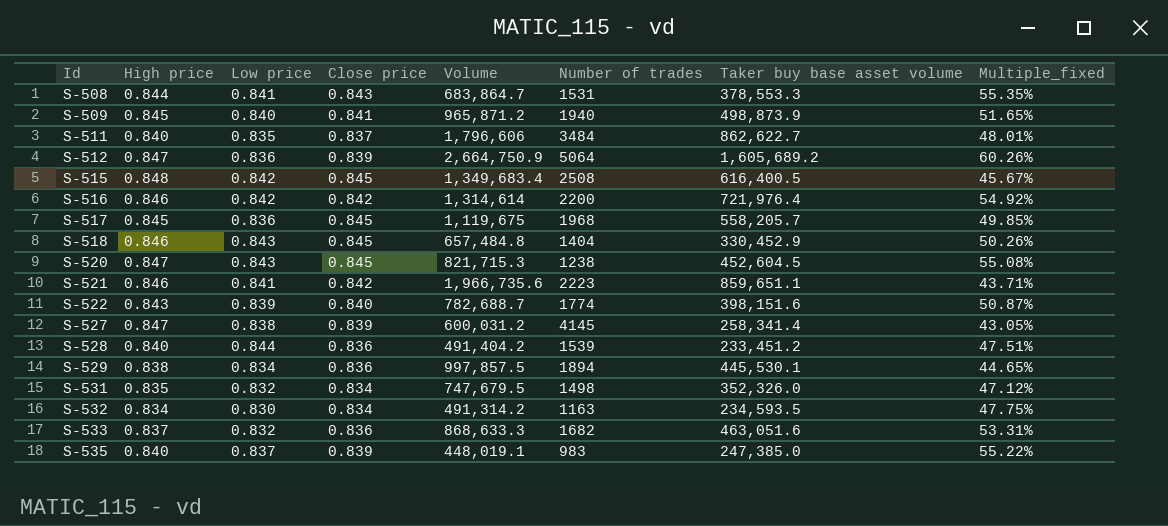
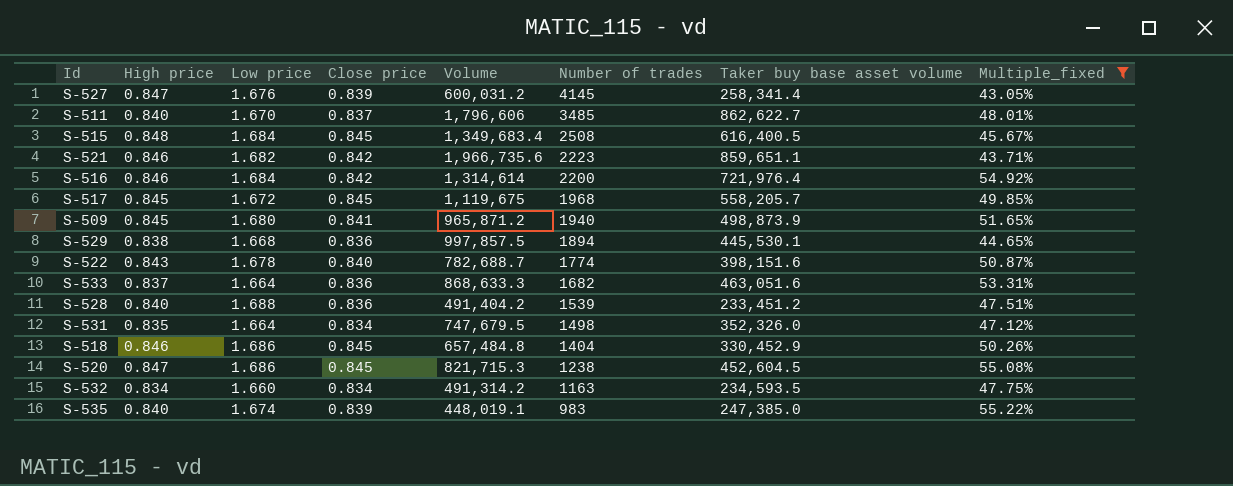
filter: none -> Multiple_fixed <= 55.22%
row order: Id ascending -> Number of trades descending
S-527 | Low price: 0.838 -> 1.676
S-511 | Low price: 0.835 -> 1.670
S-511 | Number of trades: 3484 -> 3485
S-515 | Low price: 0.842 -> 1.684
S-521 | Low price: 0.841 -> 1.682
S-516 | Low price: 0.842 -> 1.684
S-517 | Low price: 0.836 -> 1.672
S-509 | Low price: 0.840 -> 1.680
S-529 | Low price: 0.834 -> 1.668
S-522 | Low price: 0.839 -> 1.678
S-533 | Low price: 0.832 -> 1.664
S-528 | Low price: 0.844 -> 1.688
S-531 | Low price: 0.832 -> 1.664
S-518 | Low price: 0.843 -> 1.686
S-520 | Low price: 0.843 -> 1.686
S-532 | Low price: 0.830 -> 1.660
S-535 | Low price: 0.837 -> 1.674

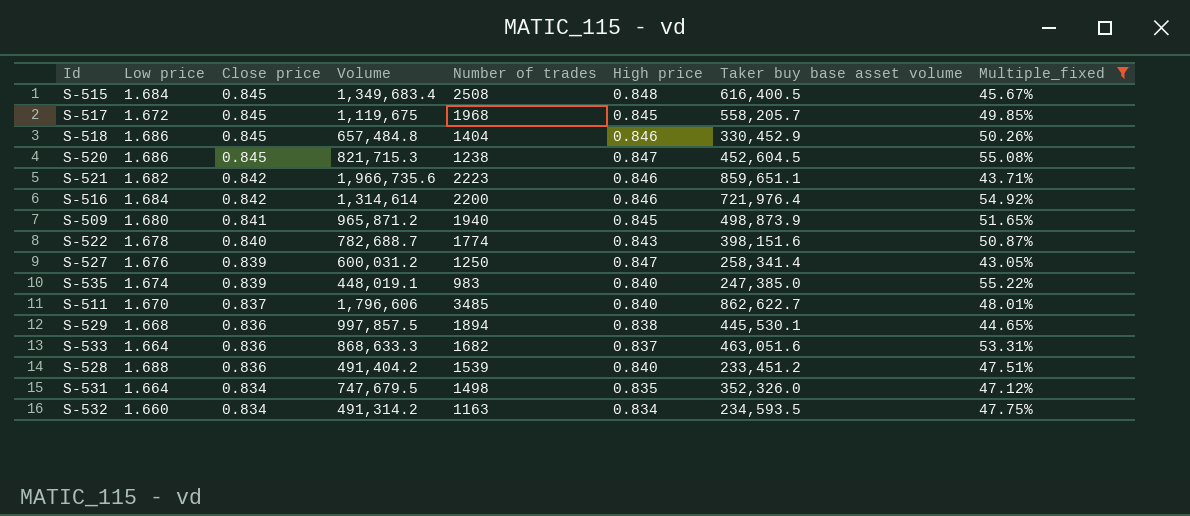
row order: Number of trades descending -> Close price descending
column High price | position: 2 -> 6
S-527 | Number of trades: 4145 -> 1250

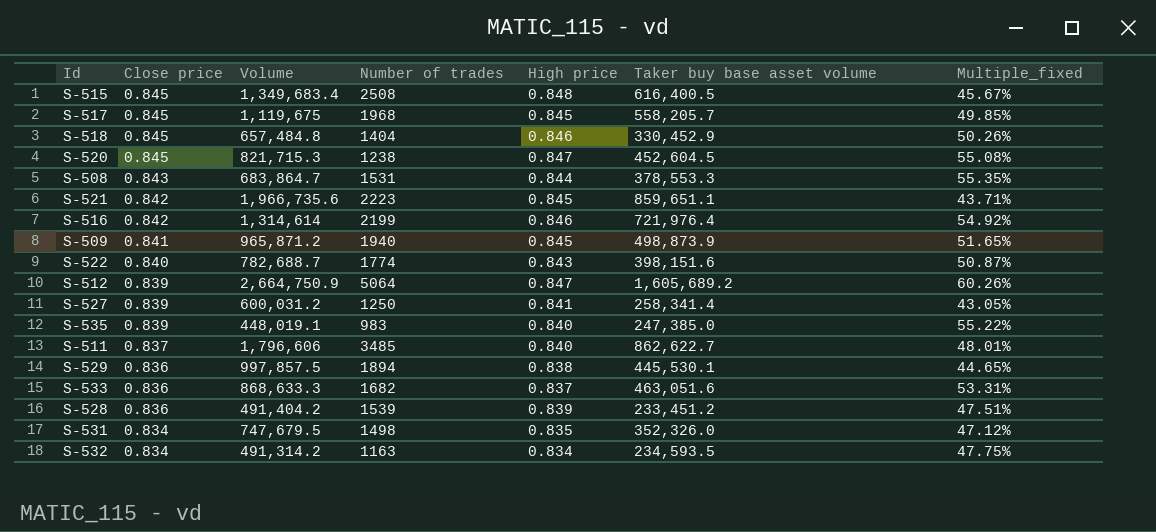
filter: Multiple_fixed <= 55.22% -> none
column Low price | position: 2 -> none
S-521 | High price: 0.846 -> 0.845
S-516 | Number of trades: 2200 -> 2199
S-527 | High price: 0.847 -> 0.841
S-528 | High price: 0.840 -> 0.839

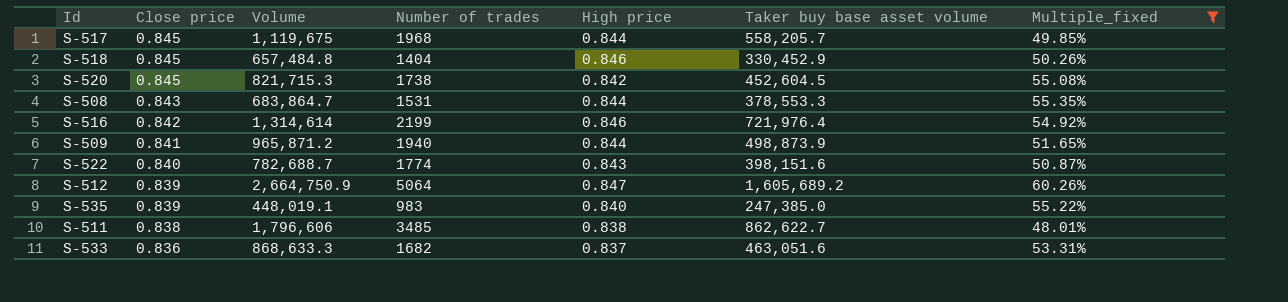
filter: none -> Multiple_fixed >= 48.01%
S-517 | High price: 0.845 -> 0.844
S-520 | Number of trades: 1238 -> 1738
S-520 | High price: 0.847 -> 0.842
S-509 | High price: 0.845 -> 0.844
S-511 | Close price: 0.837 -> 0.838
S-511 | High price: 0.840 -> 0.838

